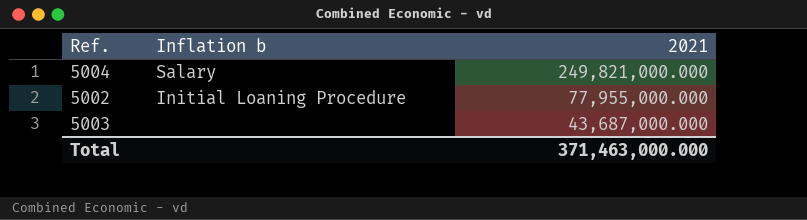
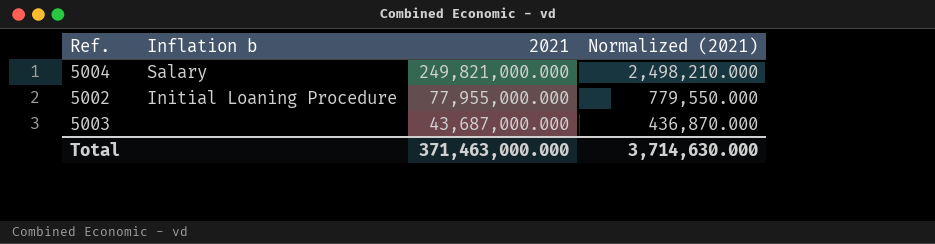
column Normalized (2021) | formula: none -> [2021] * 0.01

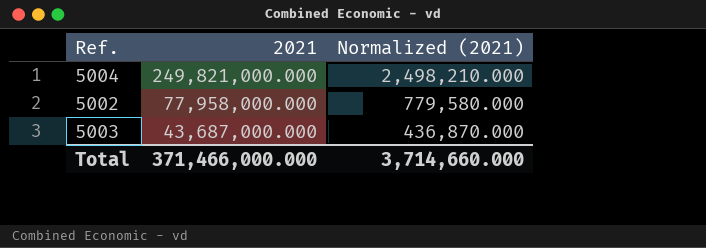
column Inflation b | position: 2 -> none
5002 | 2021: 77,955,000.000 -> 77,958,000.000
5002 | Normalized (2021): 779,550.000 -> 779,580.000
Total | 2021: 371,463,000.000 -> 371,466,000.000
Total | Normalized (2021): 3,714,630.000 -> 3,714,660.000

